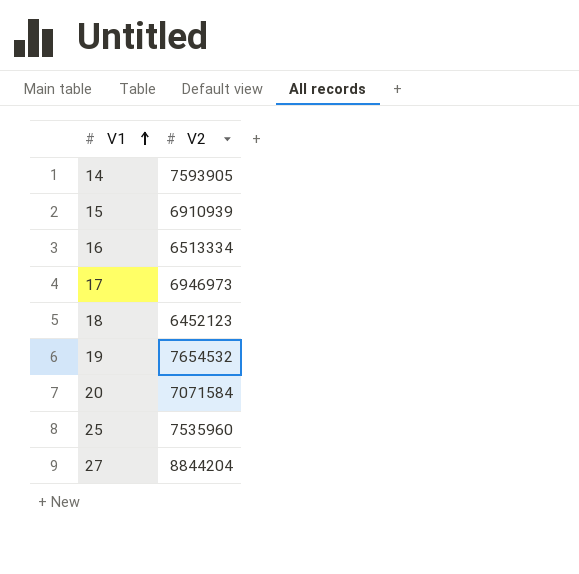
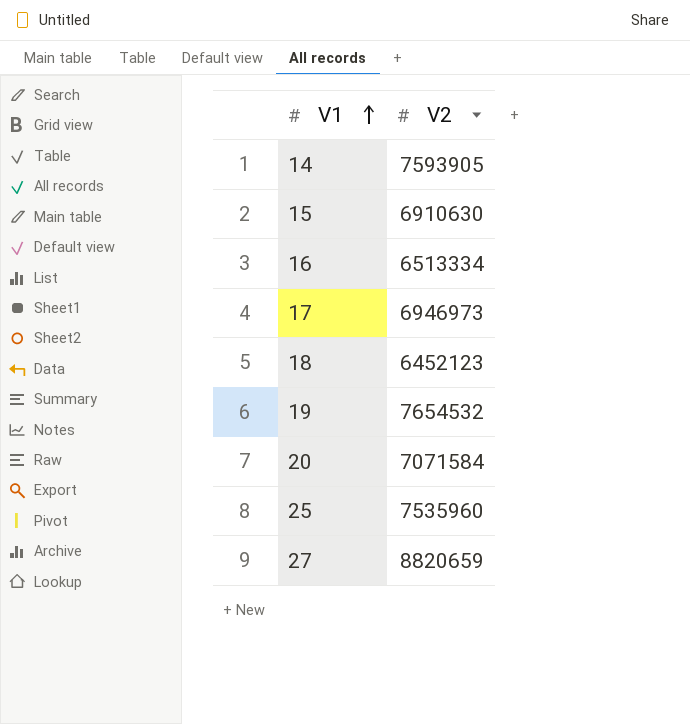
15 | V2: 6910939 -> 6910630
27 | V2: 8844204 -> 8820659

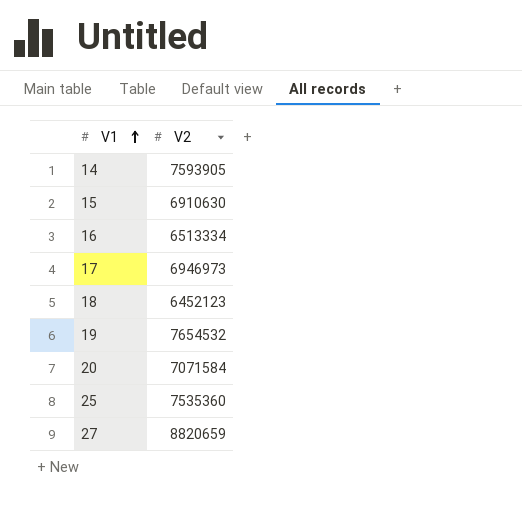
25 | V2: 7535960 -> 7535360

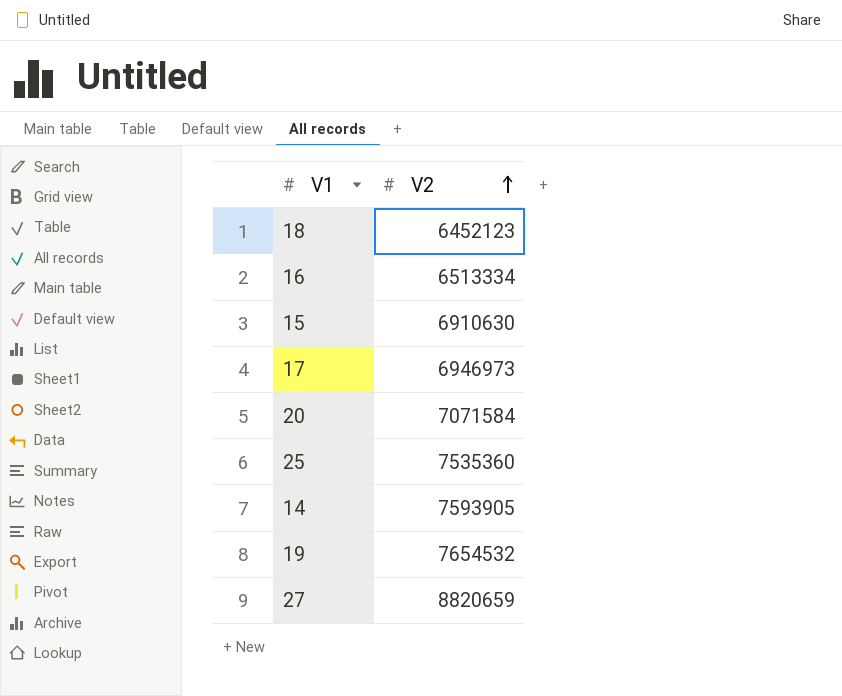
row order: V1 ascending -> V2 ascending

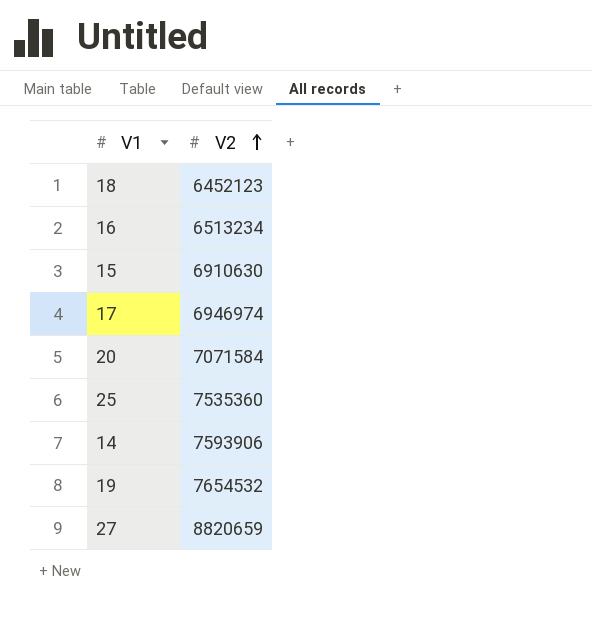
16 | V2: 6513334 -> 6513234
17 | V2: 6946973 -> 6946974
14 | V2: 7593905 -> 7593906

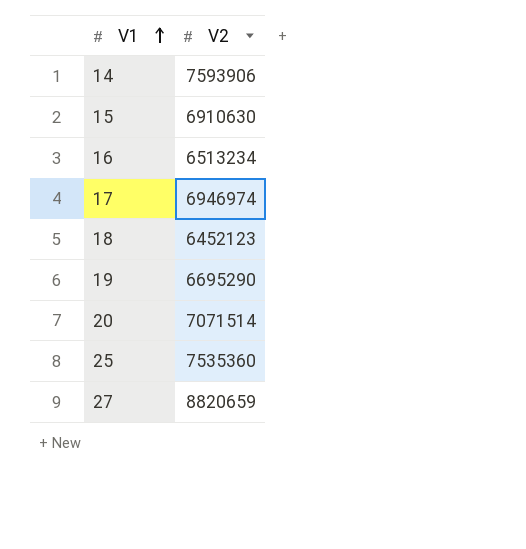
row order: V2 ascending -> V1 ascending
19 | V2: 7654532 -> 6695290
20 | V2: 7071584 -> 7071514

